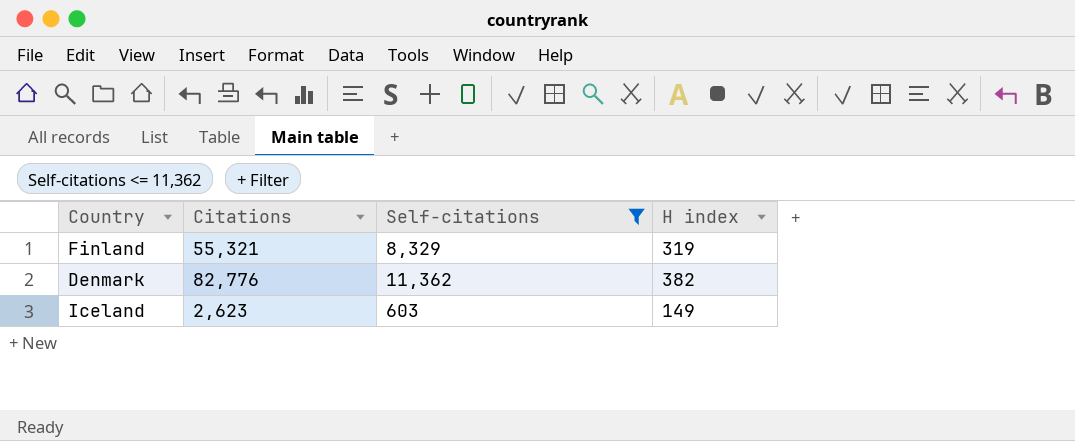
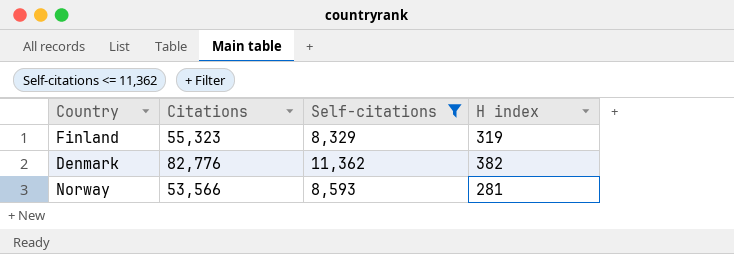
row Iceland: 2,623 | 603 | 149 -> none
Finland | Citations: 55,321 -> 55,323
row Norway: none -> 53,566 | 8,593 | 281

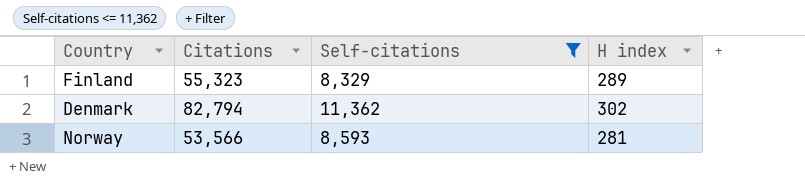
Finland | H index: 319 -> 289
Denmark | Citations: 82,776 -> 82,794
Denmark | H index: 382 -> 302

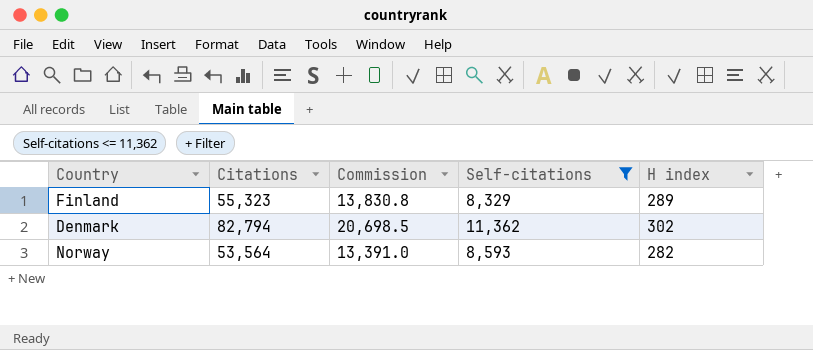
column Commission | formula: none -> [Citations] * 0.25
Norway | Citations: 53,566 -> 53,564
Norway | H index: 281 -> 282

